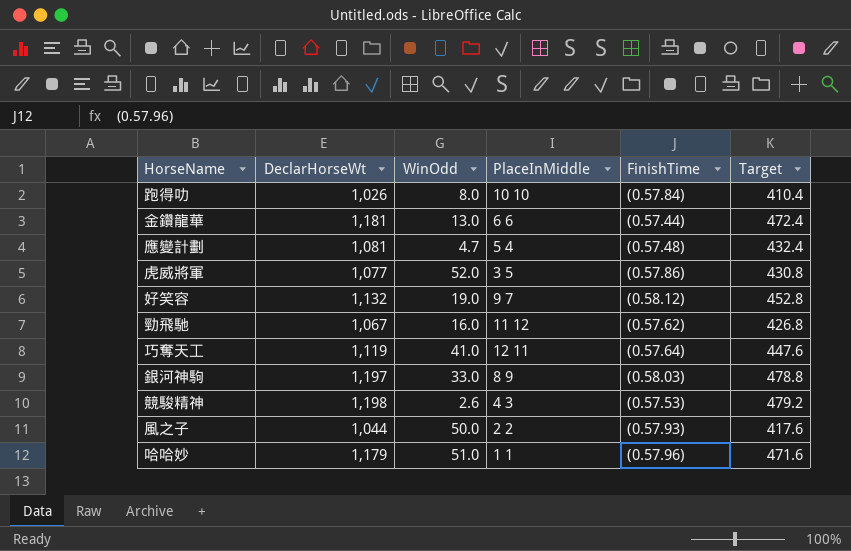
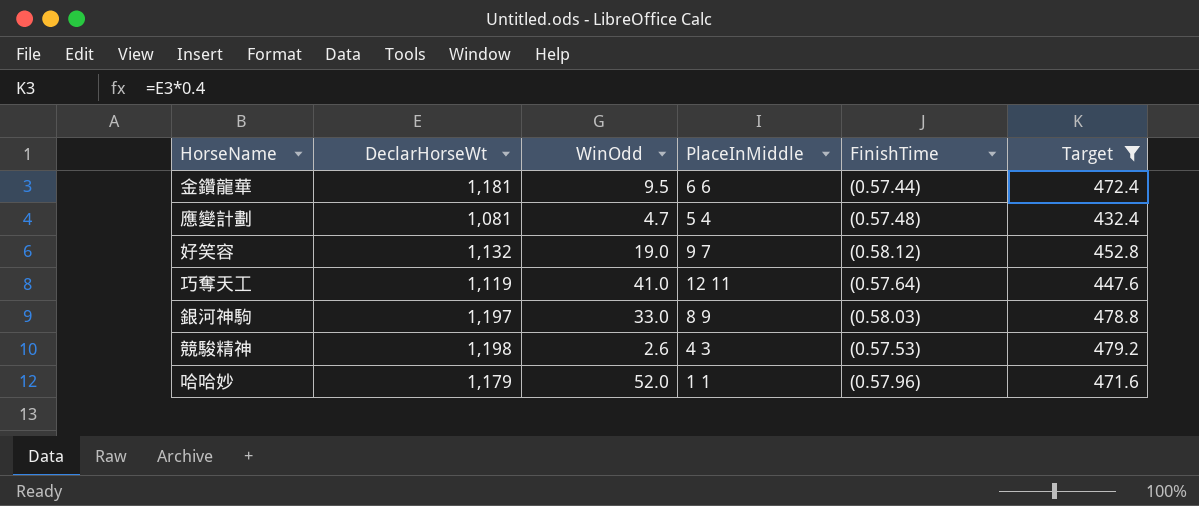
filter: none -> Target >= 432.4
金鑽龍華 | WinOdd: 13.0 -> 9.5
哈哈妙 | WinOdd: 51.0 -> 52.0

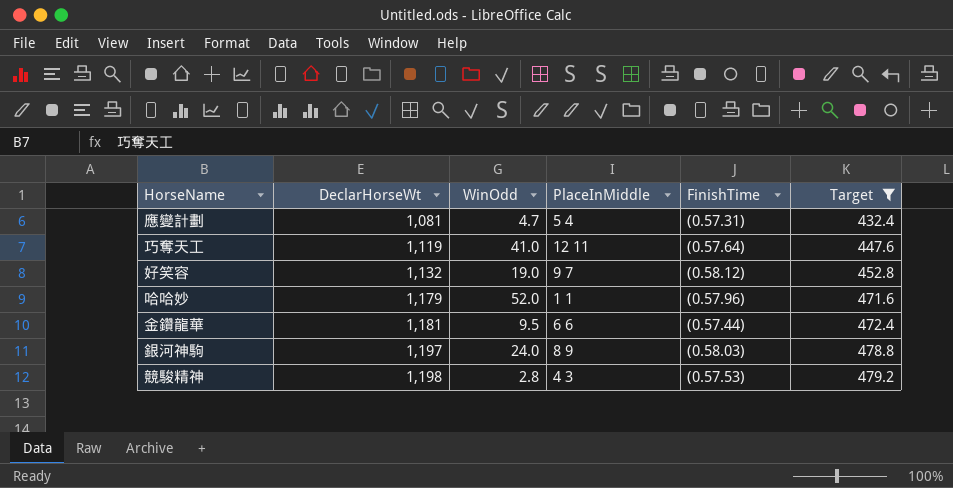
row order: none -> DeclarHorseWt ascending
應變計劃 | FinishTime: (0.57.48) -> (0.57.31)
銀河神駒 | WinOdd: 33.0 -> 24.0
競駿精神 | WinOdd: 2.6 -> 2.8

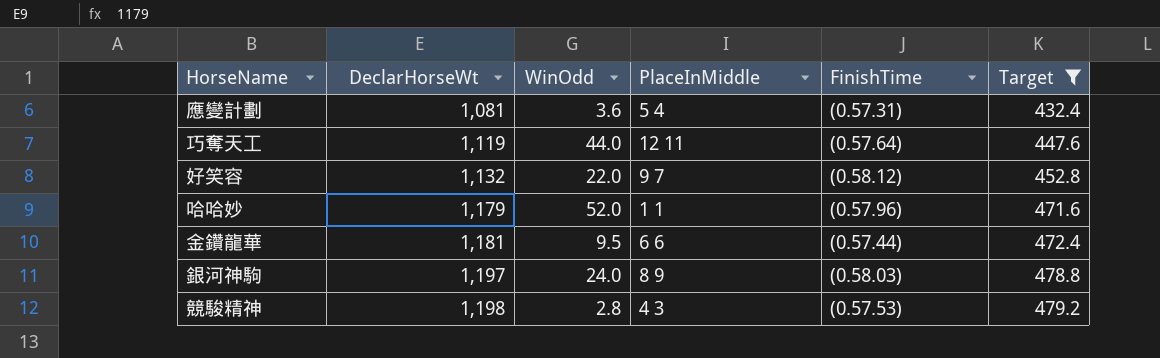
應變計劃 | WinOdd: 4.7 -> 3.6
巧奪天工 | WinOdd: 41.0 -> 44.0
好笑容 | WinOdd: 19.0 -> 22.0

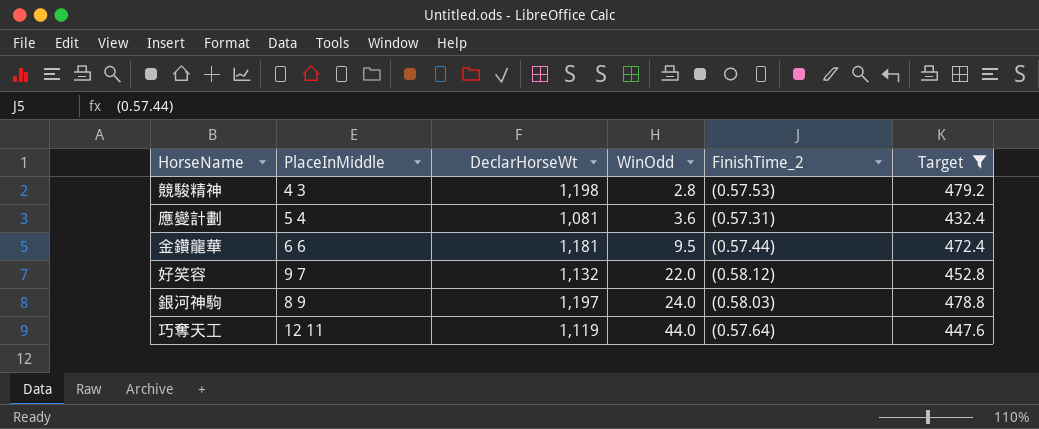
row order: DeclarHorseWt ascending -> WinOdd ascending
column PlaceInMiddle | position: 4 -> 2
column name: FinishTime -> FinishTime_2
row 哈哈妙: 1,179 | 52.0 | 1 1 | (0.57.96) | 471.6 -> none

